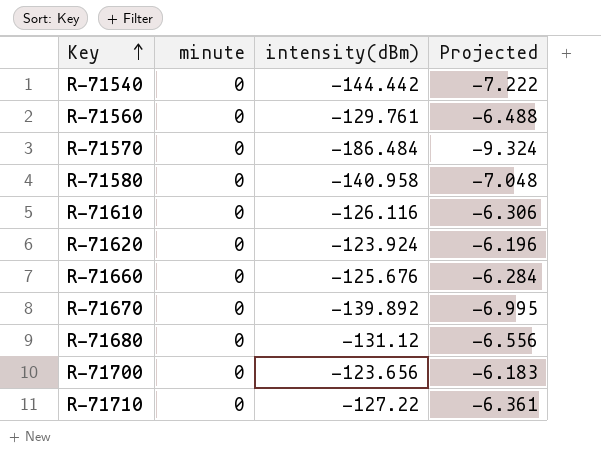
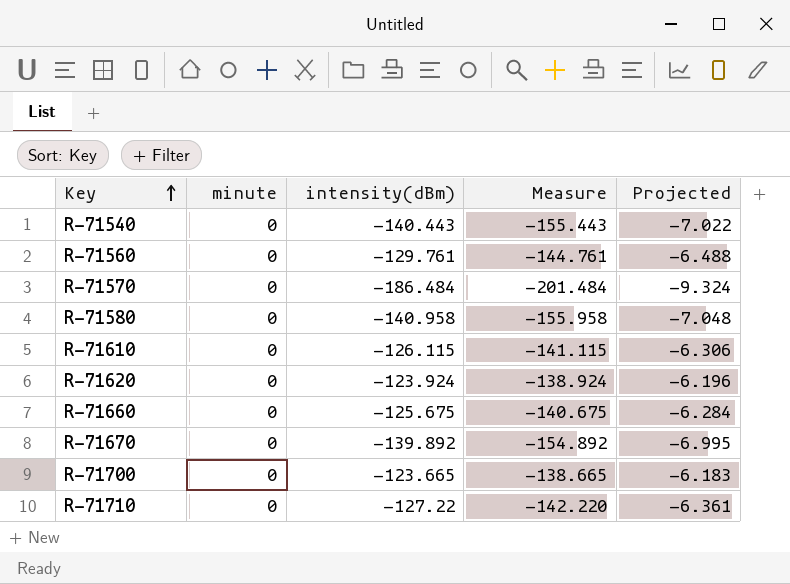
column Measure | formula: none -> [intensity(dBm)] - 15
row R-71680: 0 | -131.12 | -6.556 -> none
R-71540 | intensity(dBm): -144.442 -> -140.443
R-71540 | Projected: -7.222 -> -7.022
R-71610 | intensity(dBm): -126.116 -> -126.115
R-71660 | intensity(dBm): -125.676 -> -125.675
R-71700 | intensity(dBm): -123.656 -> -123.665

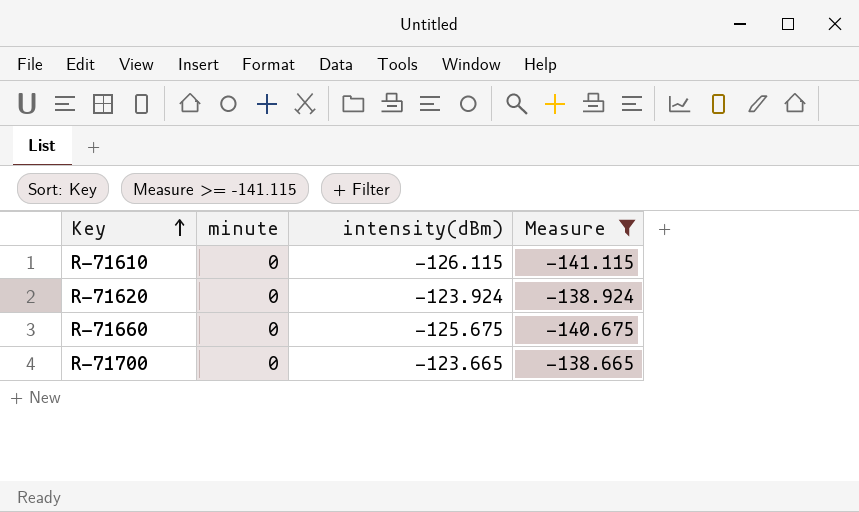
filter: none -> Measure >= -141.115
column Projected | formula: [intensity(dBm)] * 0.05 -> none

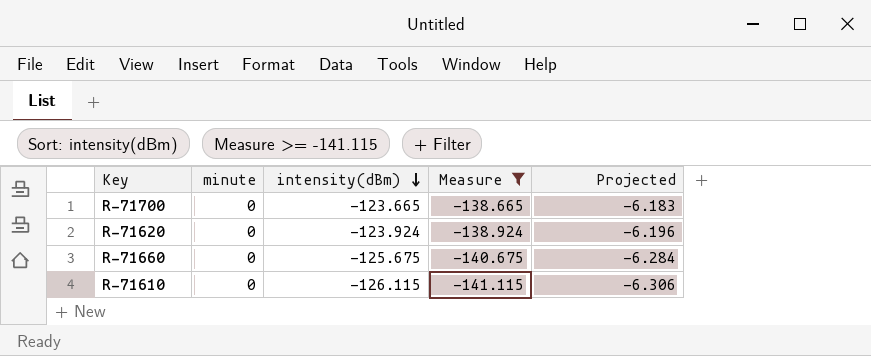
row order: Key ascending -> intensity(dBm) descending
column Projected | formula: none -> [intensity(dBm)] * 0.05

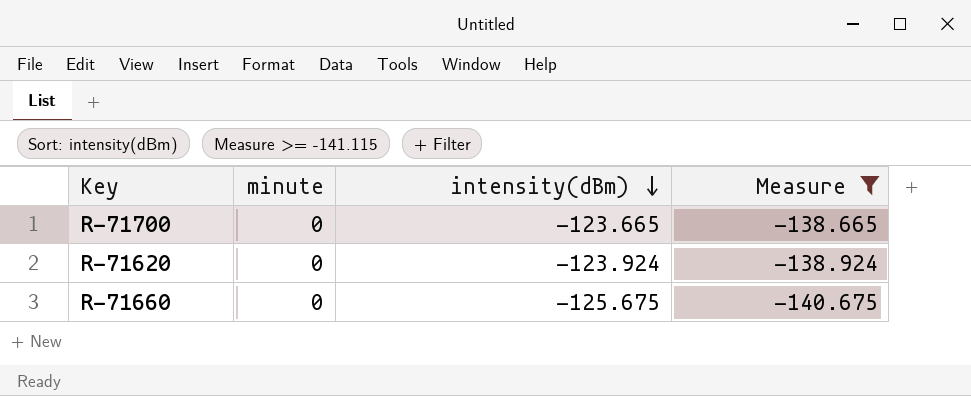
column Projected | formula: [intensity(dBm)] * 0.05 -> none
row R-71610: 0 | -126.115 | -141.115 | -6.306 -> none

